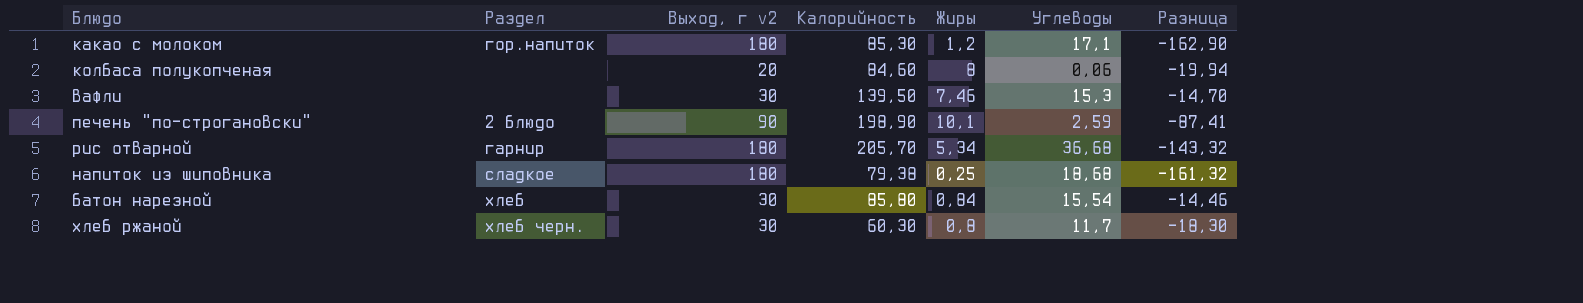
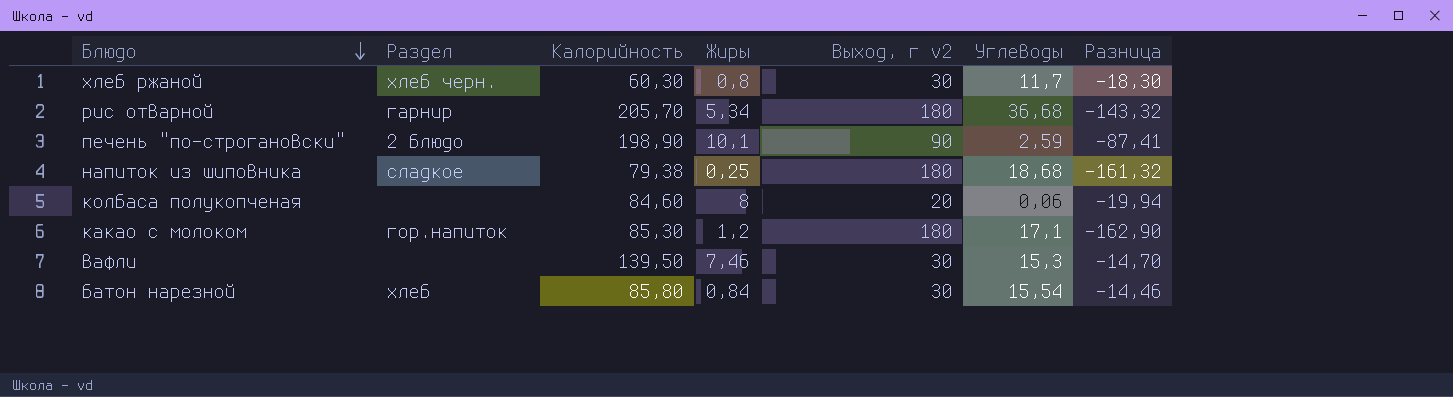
row order: none -> Блюдо descending
column Выход, г v2 | position: 3 -> 5

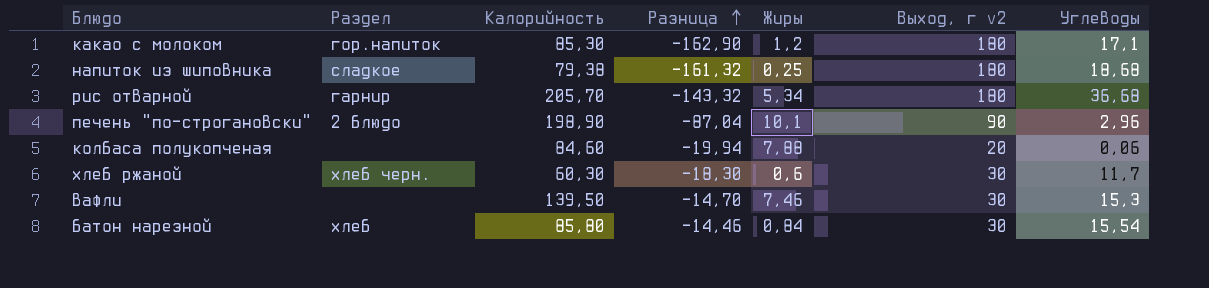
row order: Блюдо descending -> Разница ascending
column Разница | position: 7 -> 4
печень "по-строгановски" | Разница: -87,41 -> -87,04
печень "по-строгановски" | Углеводы: 2,59 -> 2,96
колбаса полукопченая | Жиры: 8 -> 7,88
хлеб ржаной | Жиры: 0,8 -> 0,6

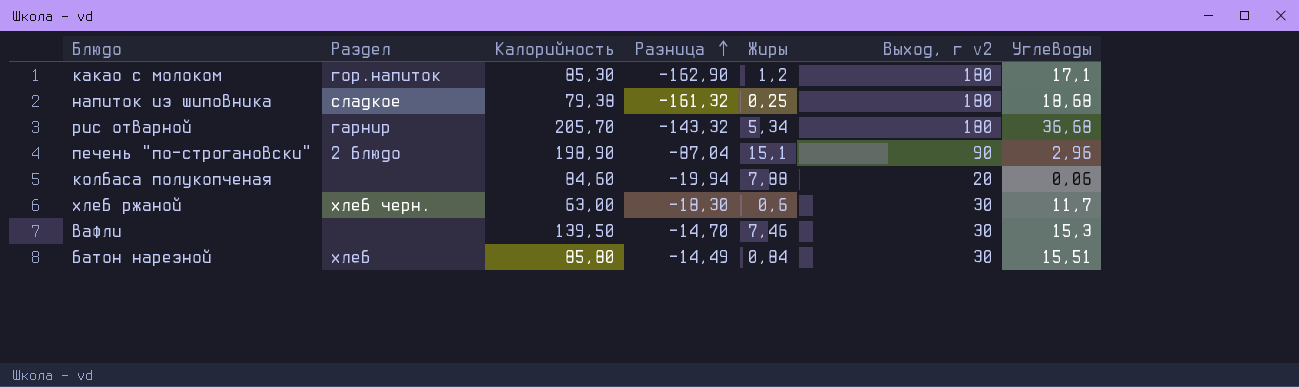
печень "по-строгановски" | Жиры: 10,1 -> 15,1
хлеб ржаной | Калорийность: 60,30 -> 63,00
батон нарезной | Разница: -14,46 -> -14,49
батон нарезной | Углеводы: 15,54 -> 15,51

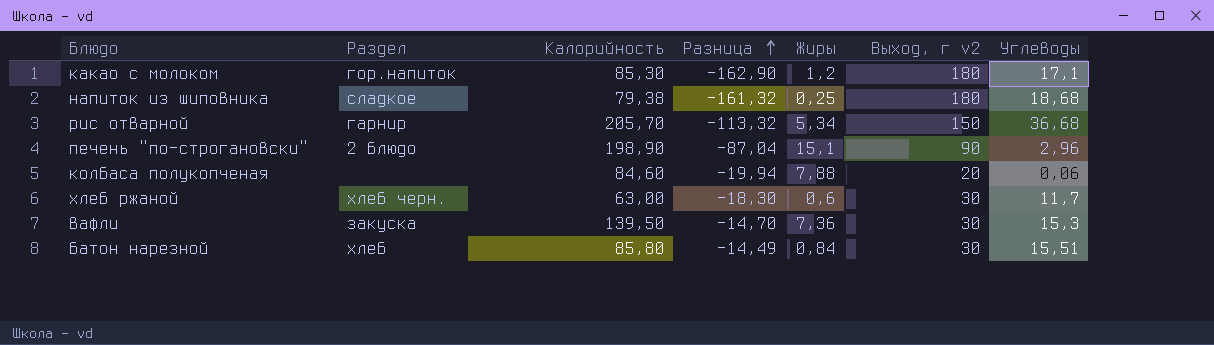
рис отварной | Разница: -143,32 -> -113,32
рис отварной | Выход, г v2: 180 -> 150
вафли | Раздел: none -> закуска
вафли | Жиры: 7,46 -> 7,36

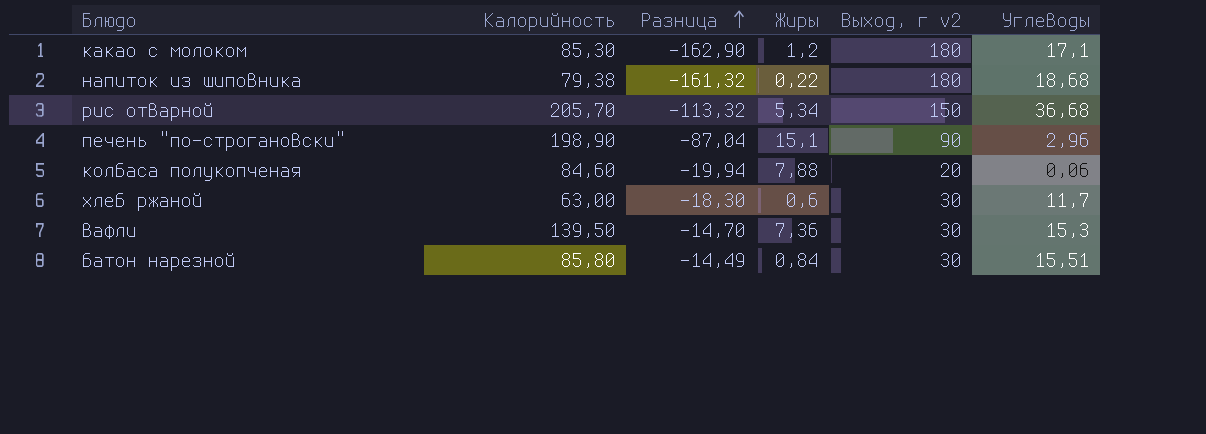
column Раздел | position: 2 -> none
напиток из шиповника | Жиры: 0,25 -> 0,22

